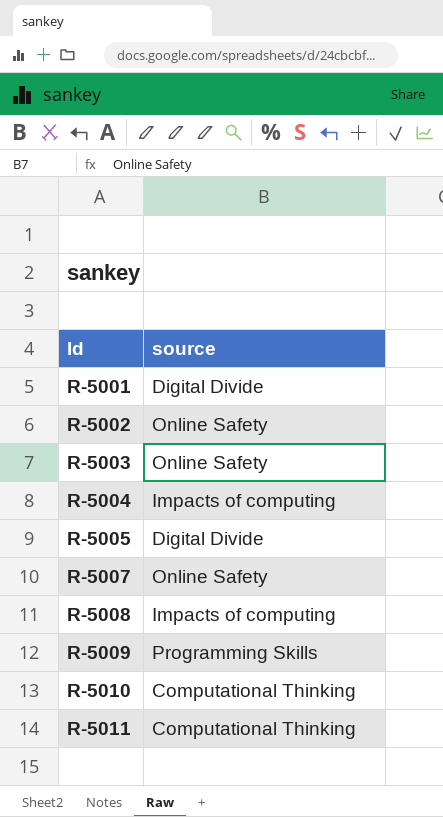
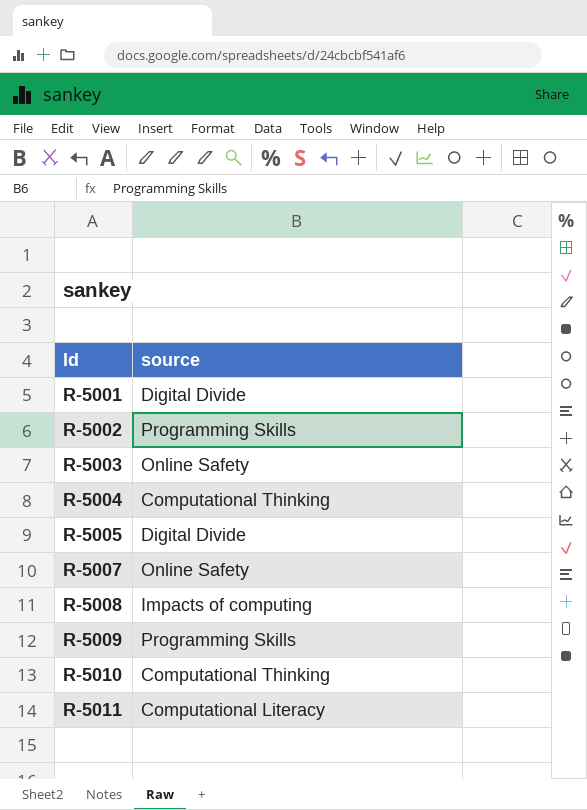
R-5002 | source: Online Safety -> Programming Skills
R-5004 | source: Impacts of computing -> Computational Thinking
R-5011 | source: Computational Thinking -> Computational Literacy

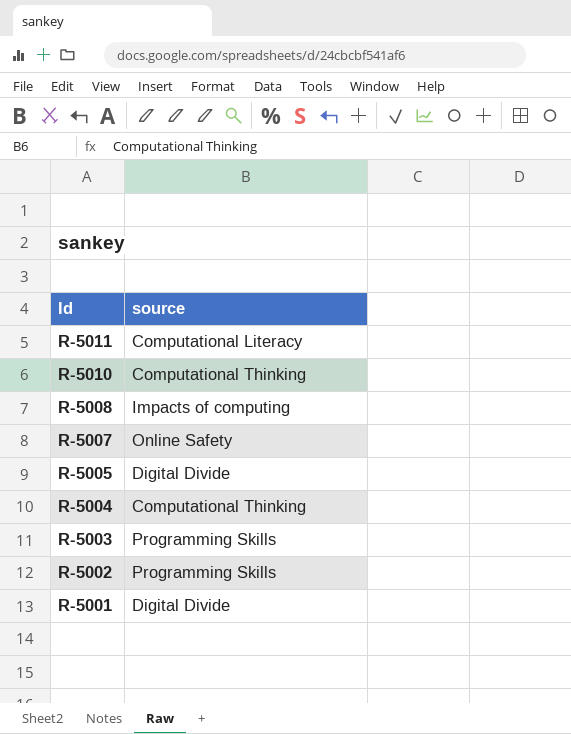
row order: Id ascending -> Id descending
row R-5009: Programming Skills -> none
R-5003 | source: Online Safety -> Programming Skills

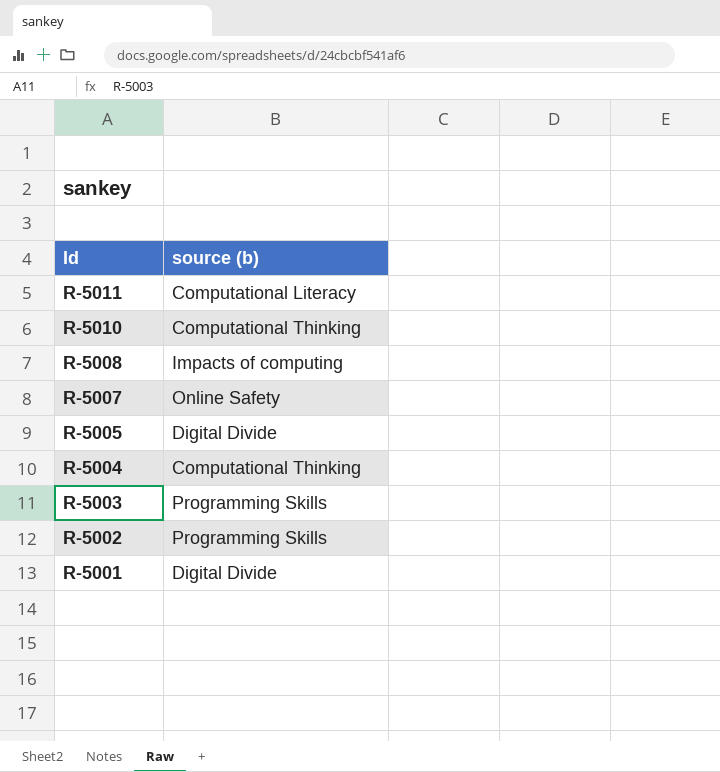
column name: source -> source (b)

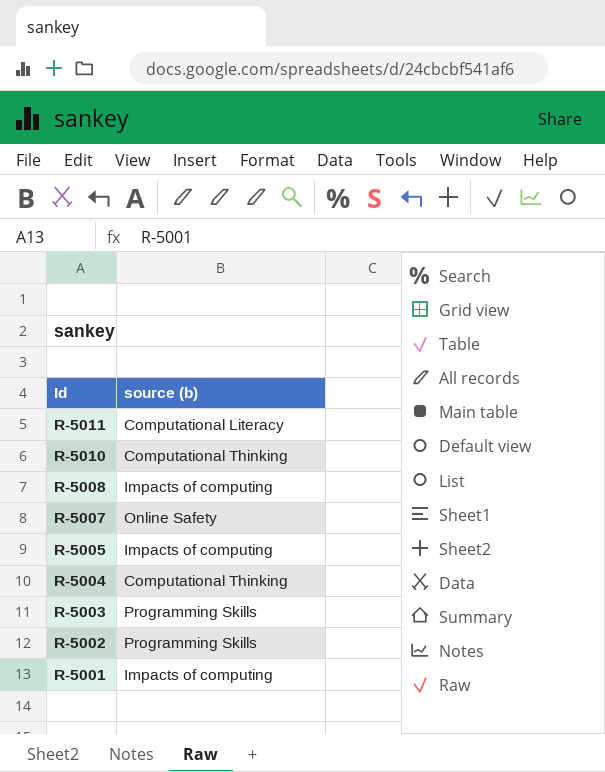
R-5005 | source (b): Digital Divide -> Impacts of computing
R-5001 | source (b): Digital Divide -> Impacts of computing

